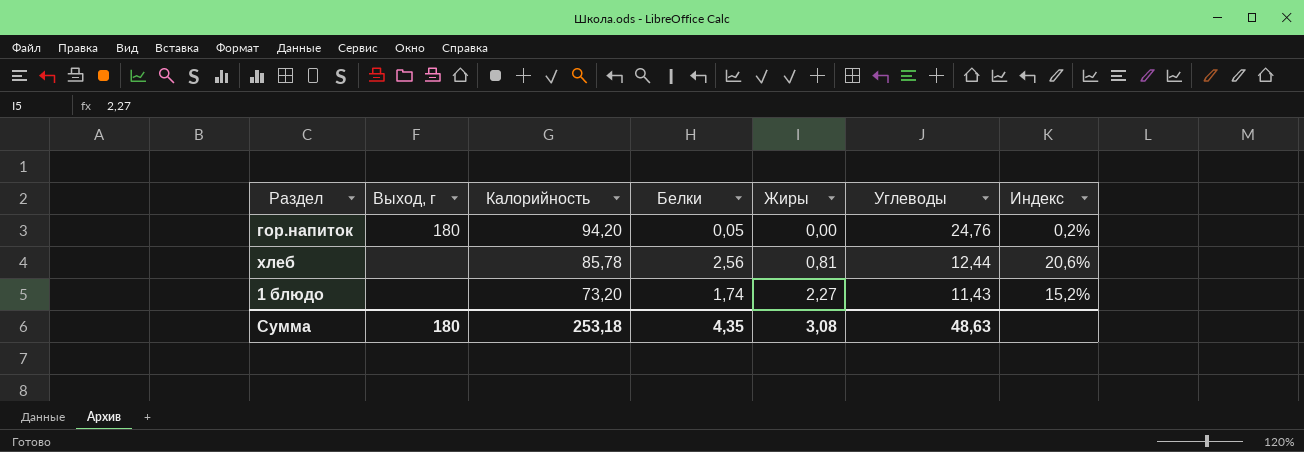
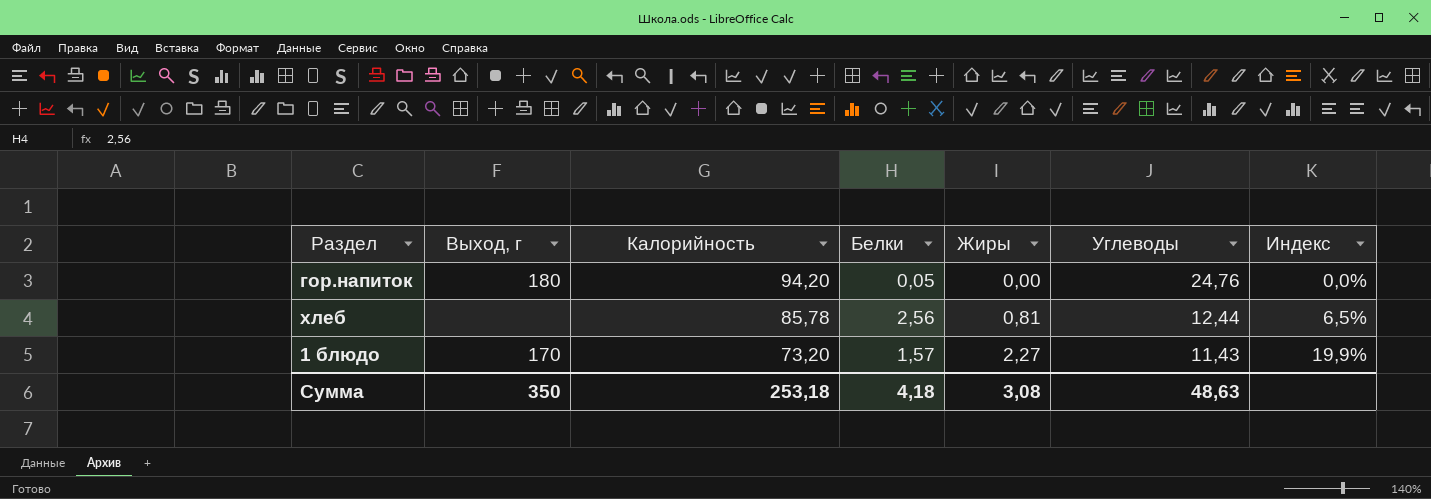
column Индекс | formula: [Белки] / [Углеводы] -> [Жиры] / [Углеводы]
1 блюдо | Выход, г: none -> 170
1 блюдо | Белки: 1,74 -> 1,57
Сумма | Выход, г: 180 -> 350
Сумма | Белки: 4,35 -> 4,18

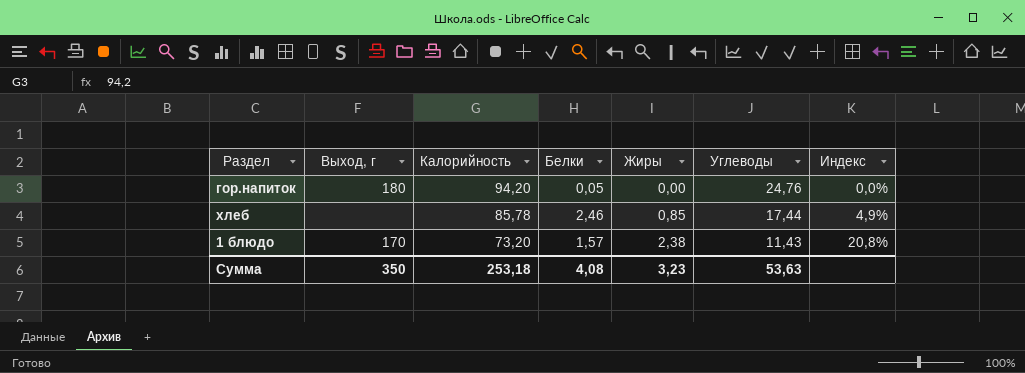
хлеб | Белки: 2,56 -> 2,46
хлеб | Жиры: 0,81 -> 0,85
хлеб | Углеводы: 12,44 -> 17,44
хлеб | Индекс: 6,5% -> 4,9%
1 блюдо | Жиры: 2,27 -> 2,38
1 блюдо | Индекс: 19,9% -> 20,8%
Сумма | Белки: 4,18 -> 4,08
Сумма | Жиры: 3,08 -> 3,23
Сумма | Углеводы: 48,63 -> 53,63

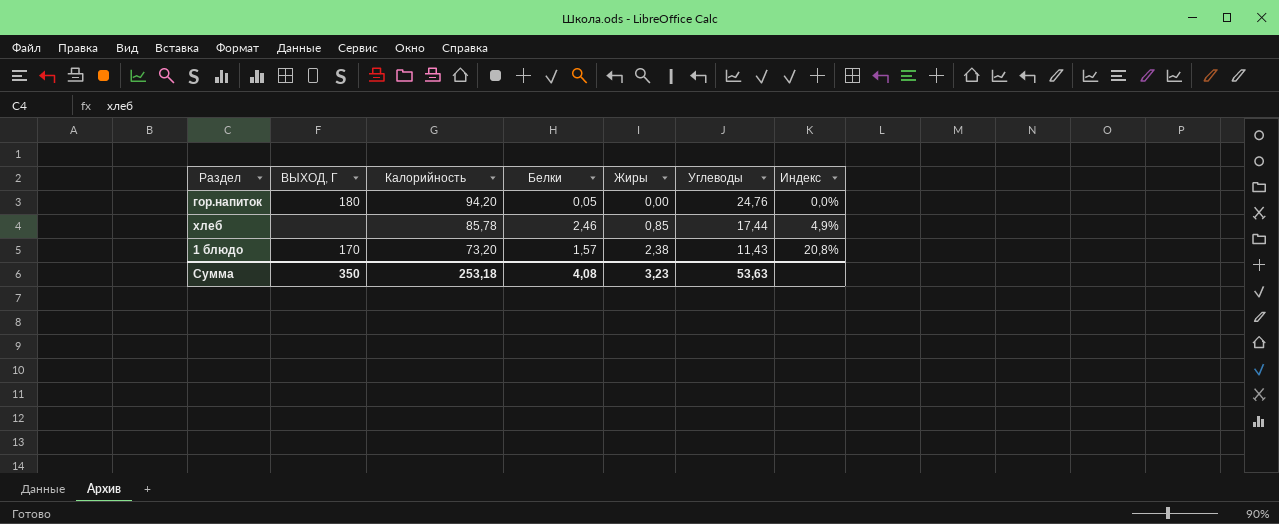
column name: Выход, г -> ВЫХОД, Г

